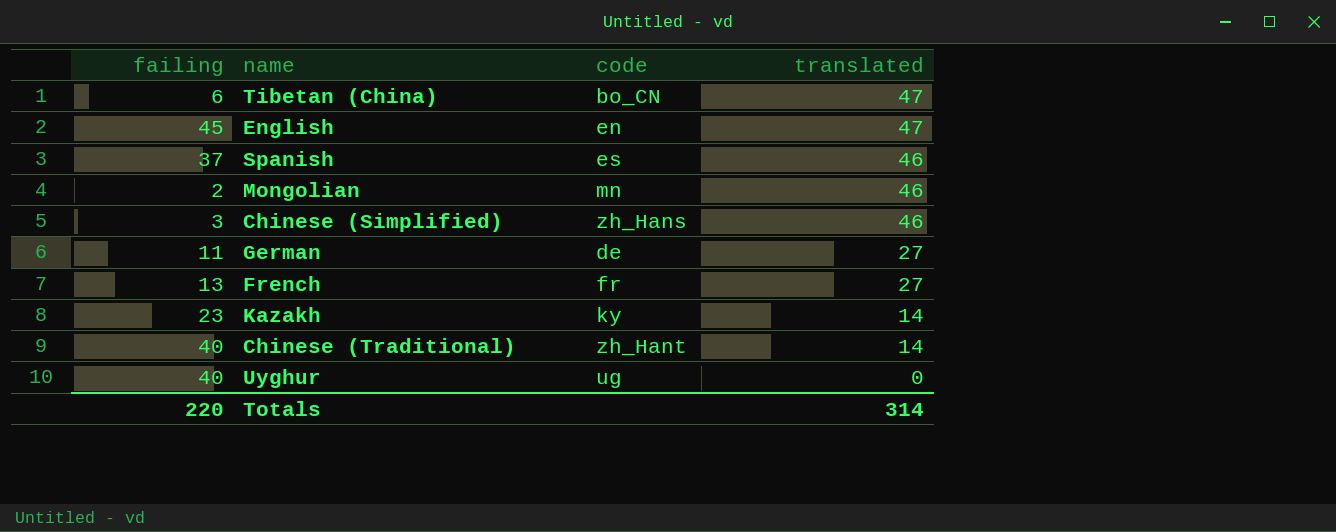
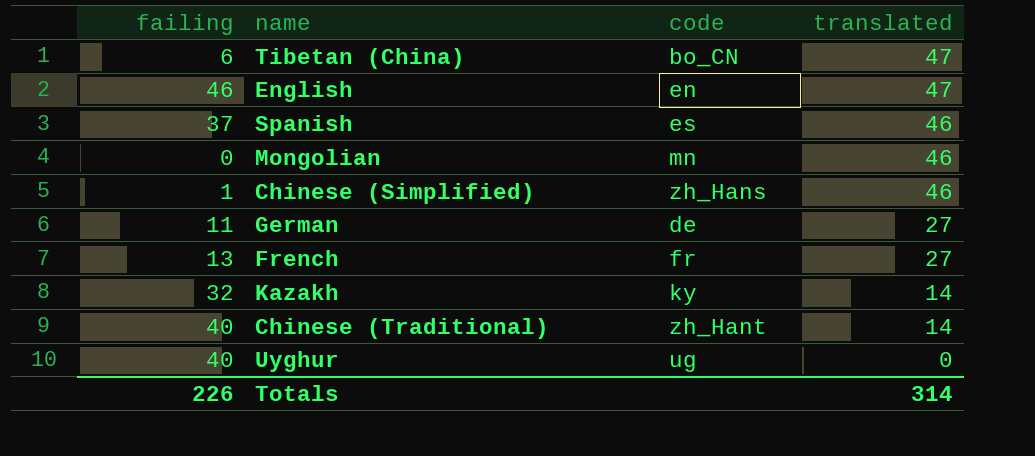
English | failing: 45 -> 46
Mongolian | failing: 2 -> 0
Chinese (Simplified) | failing: 3 -> 1
Kazakh | failing: 23 -> 32
Totals | failing: 220 -> 226

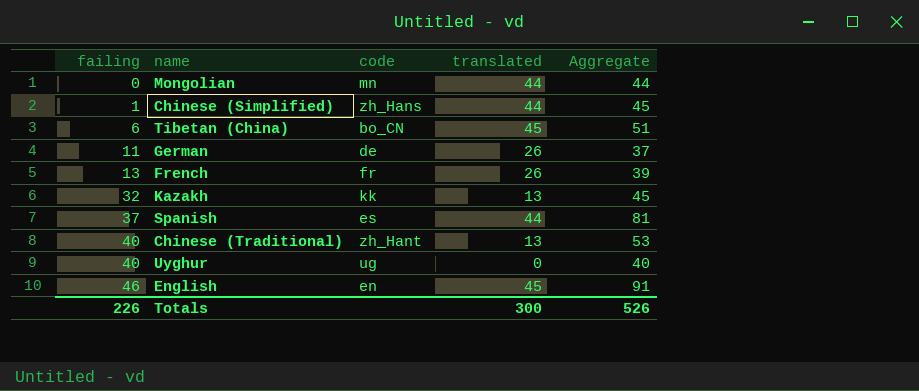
row order: translated descending -> failing ascending
column Aggregate | formula: none -> [failing] + [translated]
Mongolian | translated: 46 -> 44
Chinese (Simplified) | translated: 46 -> 44
Tibetan (China) | translated: 47 -> 45
German | translated: 27 -> 26
French | translated: 27 -> 26
Kazakh | code: ky -> kk
Kazakh | translated: 14 -> 13
Spanish | translated: 46 -> 44
Chinese (Traditional) | translated: 14 -> 13
English | translated: 47 -> 45
Totals | translated: 314 -> 300

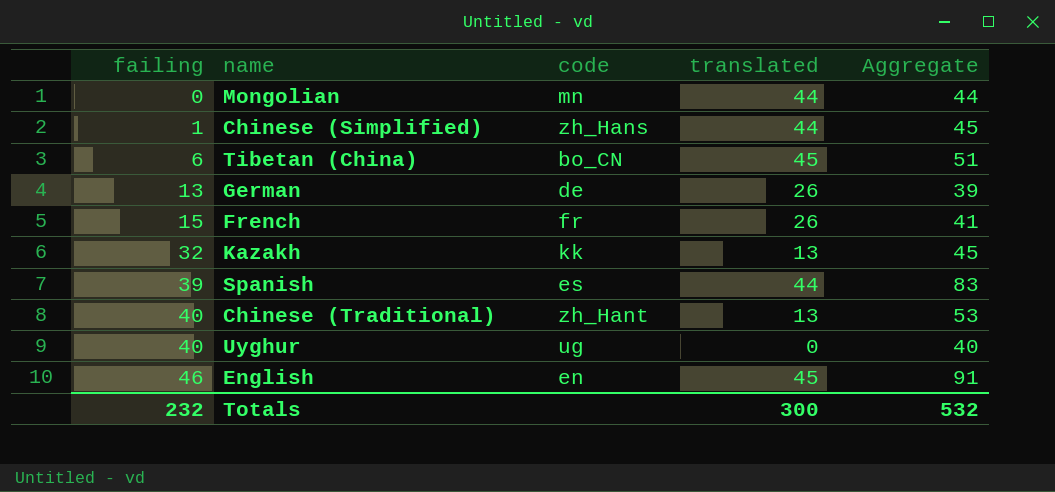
German | failing: 11 -> 13
German | Aggregate: 37 -> 39
French | failing: 13 -> 15
French | Aggregate: 39 -> 41
Spanish | failing: 37 -> 39
Spanish | Aggregate: 81 -> 83
Totals | failing: 226 -> 232
Totals | Aggregate: 526 -> 532

